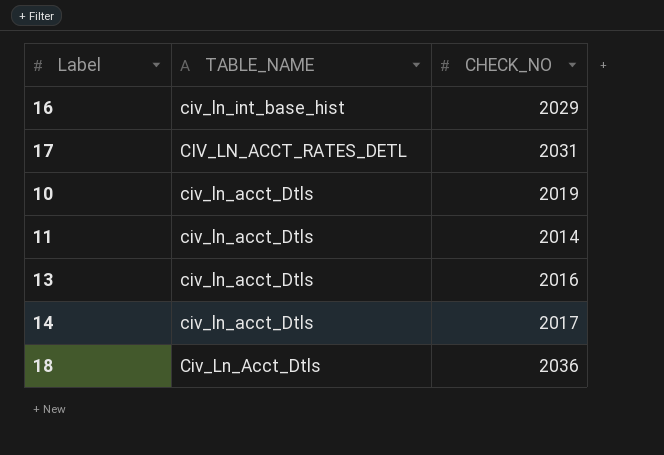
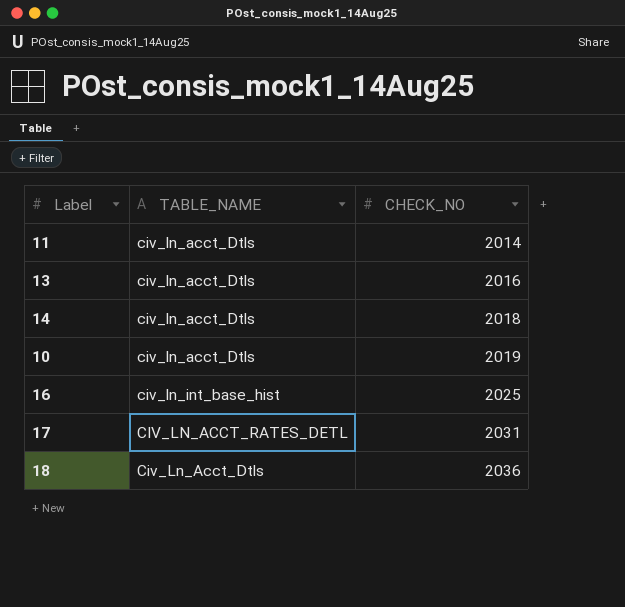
row order: TABLE_NAME descending -> CHECK_NO ascending
14 | CHECK_NO: 2017 -> 2018
16 | CHECK_NO: 2029 -> 2025

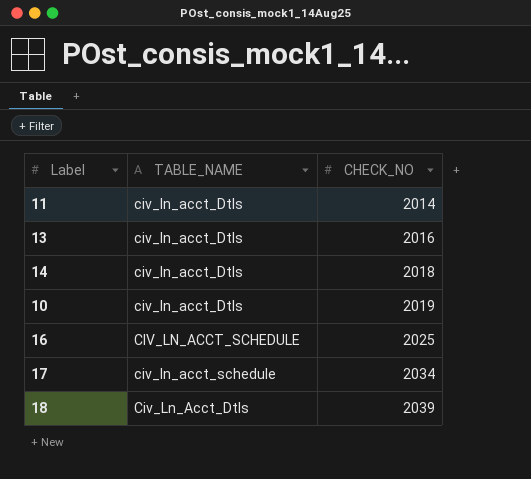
16 | TABLE_NAME: civ_ln_int_base_hist -> CIV_LN_ACCT_SCHEDULE
17 | TABLE_NAME: CIV_LN_ACCT_RATES_DETL -> civ_ln_acct_schedule
17 | CHECK_NO: 2031 -> 2034
18 | CHECK_NO: 2036 -> 2039

